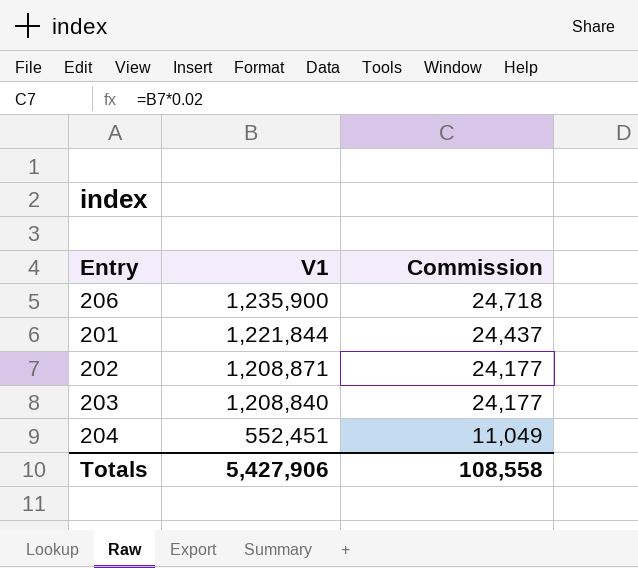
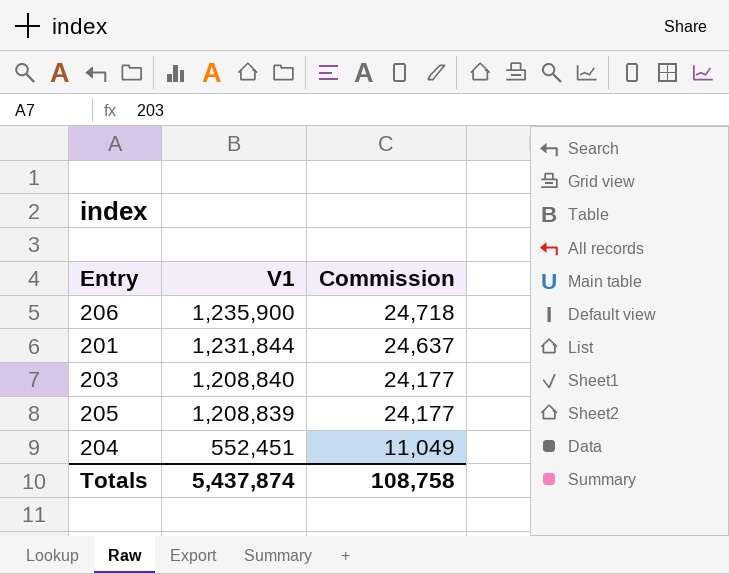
row 202: 1,208,871 | 24,177 -> none
201 | V1: 1,221,844 -> 1,231,844
201 | Commission: 24,437 -> 24,637
row 205: none -> 1,208,839 | 24,177
Totals | V1: 5,427,906 -> 5,437,874
Totals | Commission: 108,558 -> 108,758

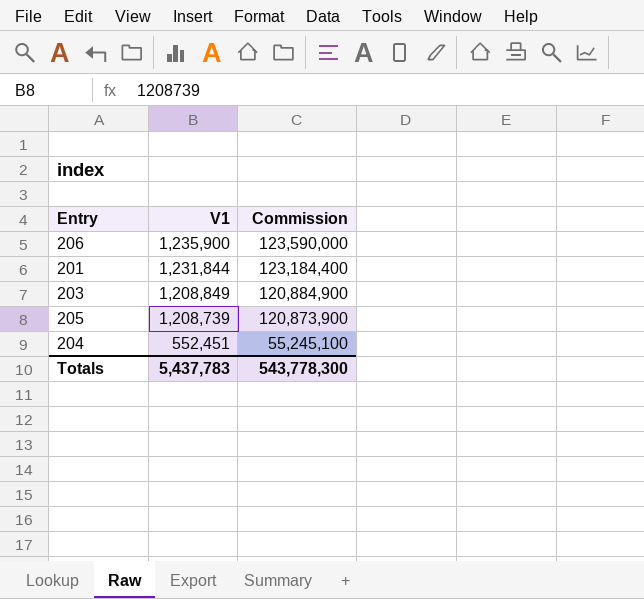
column Commission | formula: [V1] * 0.02 -> [V1] * 100
203 | V1: 1,208,840 -> 1,208,849
205 | V1: 1,208,839 -> 1,208,739
Totals | V1: 5,437,874 -> 5,437,783
Totals | Commission: 108,758 -> 543,778,300

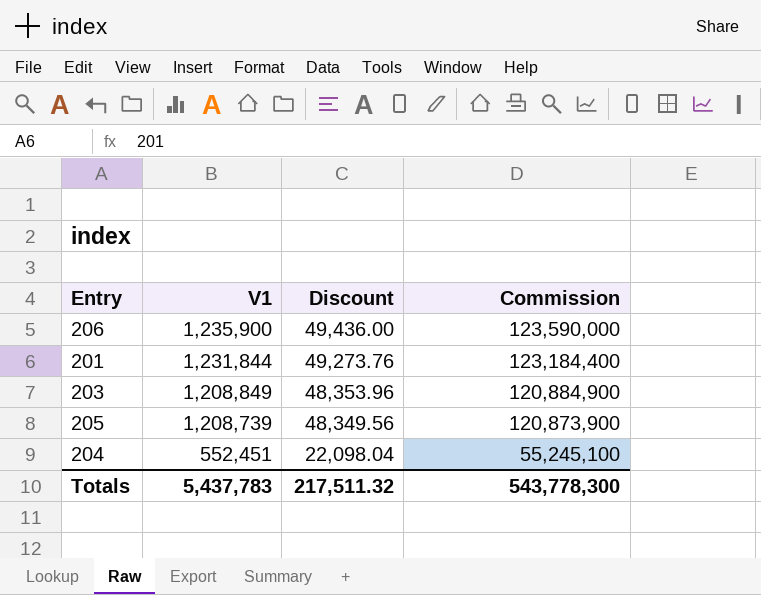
column Discount | formula: none -> [V1] * 0.04

